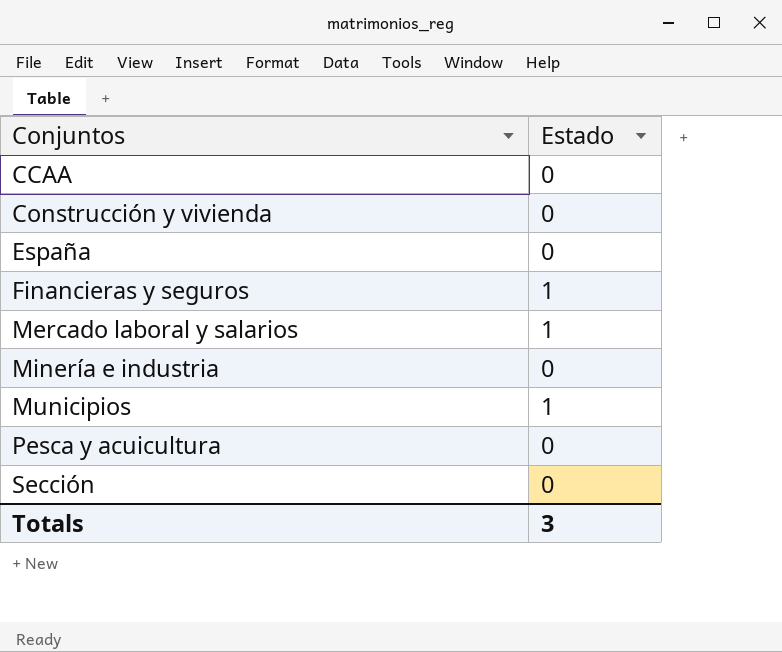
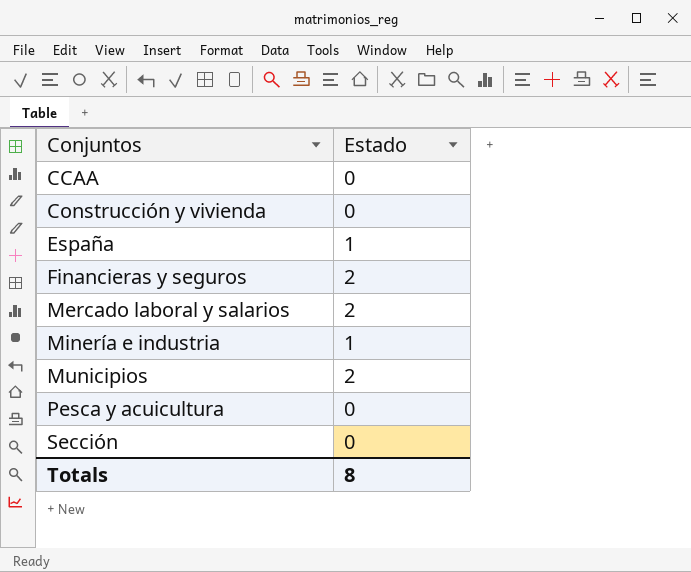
España | Estado: 0 -> 1
Financieras y seguros | Estado: 1 -> 2
Mercado laboral y salarios | Estado: 1 -> 2
Minería e industria | Estado: 0 -> 1
Municipios | Estado: 1 -> 2
Totals | Estado: 3 -> 8

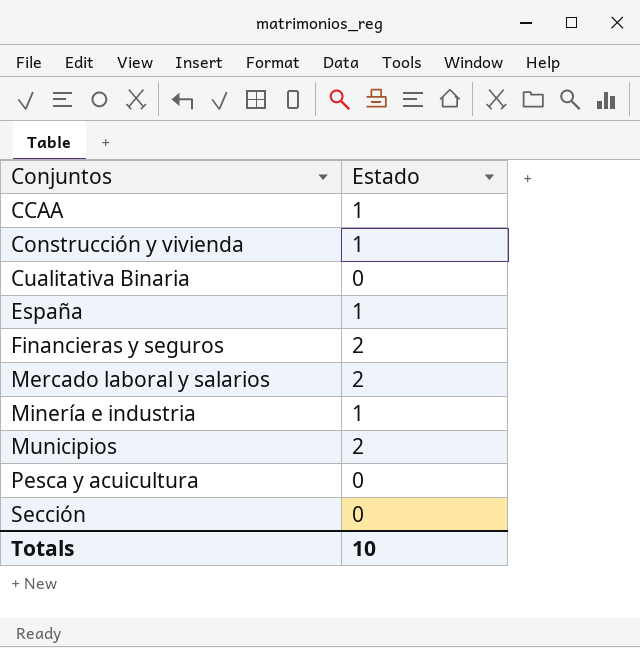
CCAA | Estado: 0 -> 1
Construcción y vivienda | Estado: 0 -> 1
row Cualitativa Binaria: none -> 0
Totals | Estado: 8 -> 10

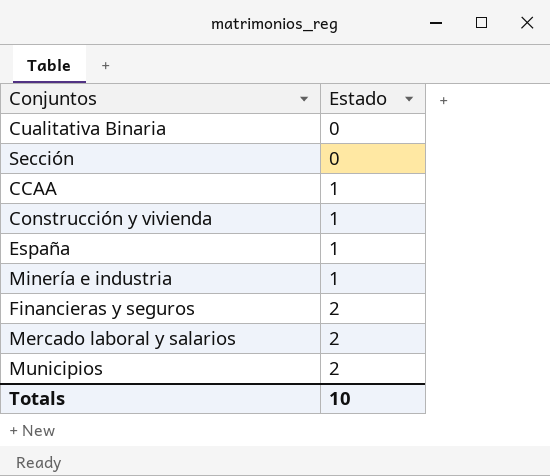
row order: Conjuntos ascending -> Estado ascending
row Pesca y acuicultura: 0 -> none

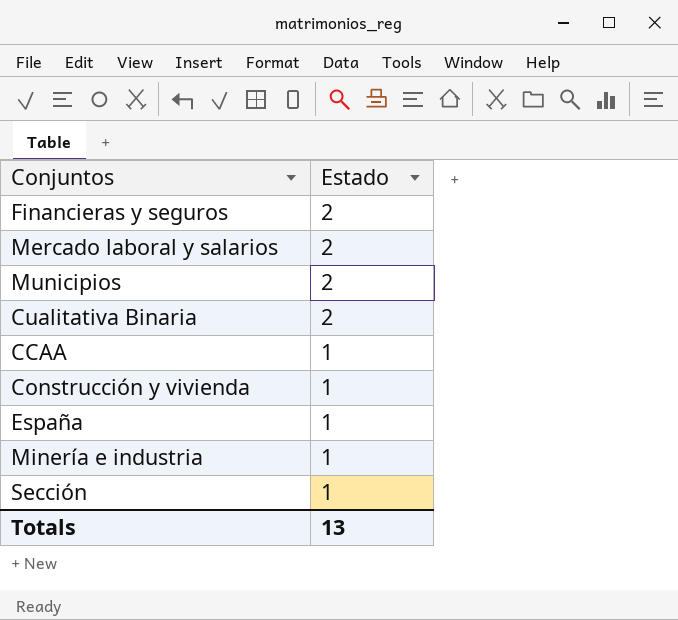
row order: Estado ascending -> Estado descending
Cualitativa Binaria | Estado: 0 -> 2
Sección | Estado: 0 -> 1
Totals | Estado: 10 -> 13

